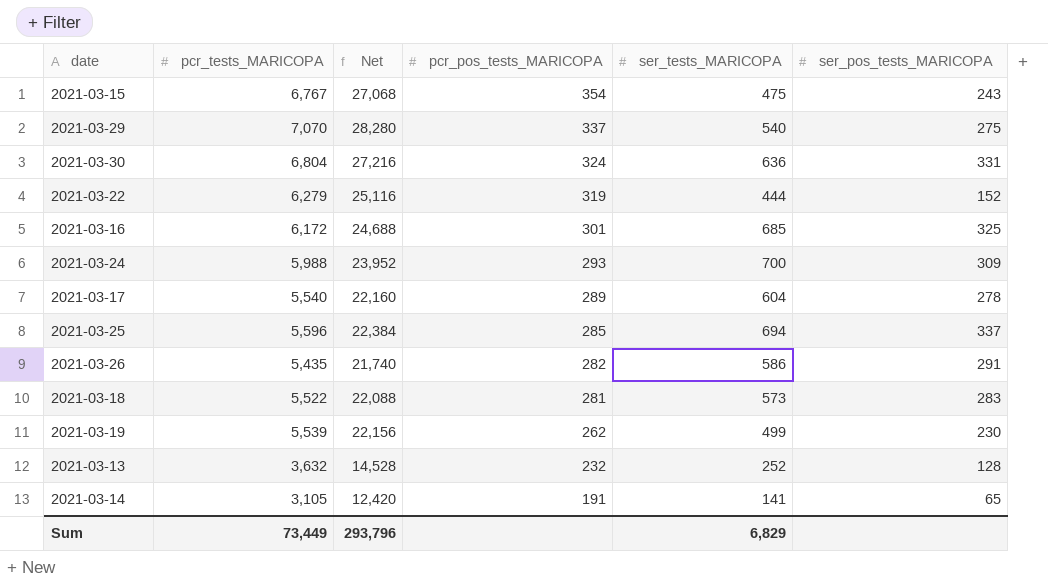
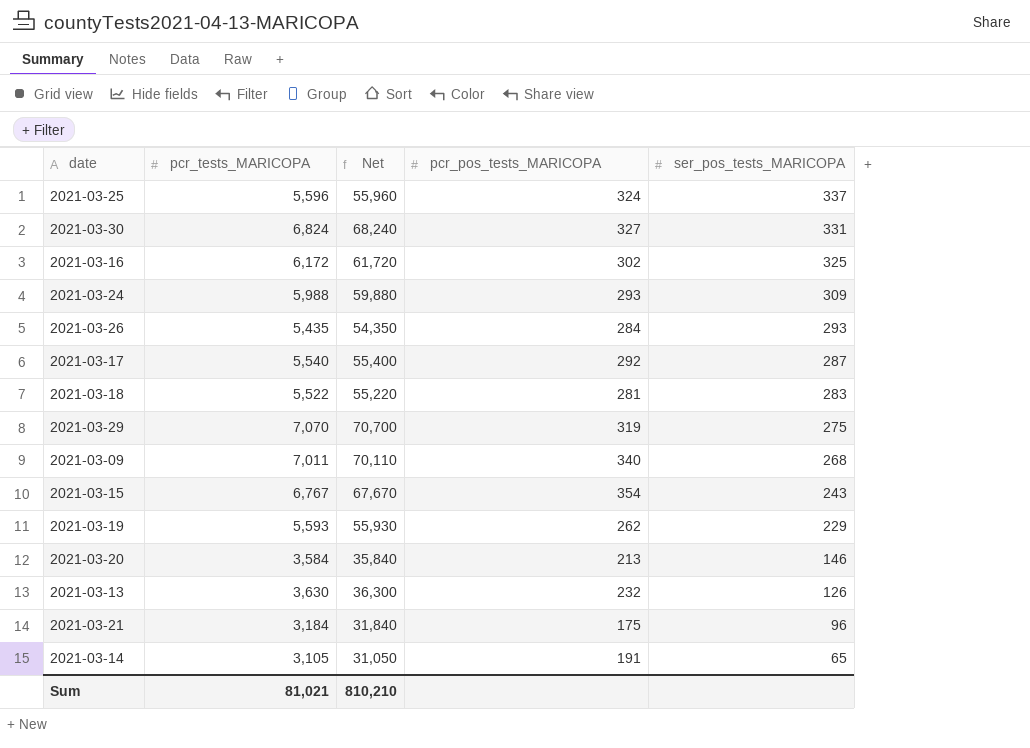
row order: pcr_pos_tests_MARICOPA descending -> ser_pos_tests_MARICOPA descending
column ser_tests_MARICOPA | position: 5 -> none
column Net | formula: [pcr_tests_MARICOPA] * 4 -> [pcr_tests_MARICOPA] * 10
row 2021-03-22: 6,279 | 25,116 | 319 | 444 | 152 -> none
2021-03-25 | pcr_pos_tests_MARICOPA: 285 -> 324
2021-03-30 | pcr_tests_MARICOPA: 6,804 -> 6,824
2021-03-30 | pcr_pos_tests_MARICOPA: 324 -> 327
2021-03-16 | pcr_pos_tests_MARICOPA: 301 -> 302
2021-03-26 | pcr_pos_tests_MARICOPA: 282 -> 284
2021-03-26 | ser_pos_tests_MARICOPA: 291 -> 293
2021-03-17 | pcr_pos_tests_MARICOPA: 289 -> 292
2021-03-17 | ser_pos_tests_MARICOPA: 278 -> 287
2021-03-29 | pcr_pos_tests_MARICOPA: 337 -> 319
row 2021-03-09: none -> 7,011 | 70,110 | 340 | 268
2021-03-19 | pcr_tests_MARICOPA: 5,539 -> 5,593
2021-03-19 | ser_pos_tests_MARICOPA: 230 -> 229
row 2021-03-20: none -> 3,584 | 35,840 | 213 | 146
2021-03-13 | pcr_tests_MARICOPA: 3,632 -> 3,630
2021-03-13 | ser_pos_tests_MARICOPA: 128 -> 126
row 2021-03-21: none -> 3,184 | 31,840 | 175 | 96
Sum | pcr_tests_MARICOPA: 73,449 -> 81,021
Sum | Net: 293,796 -> 810,210

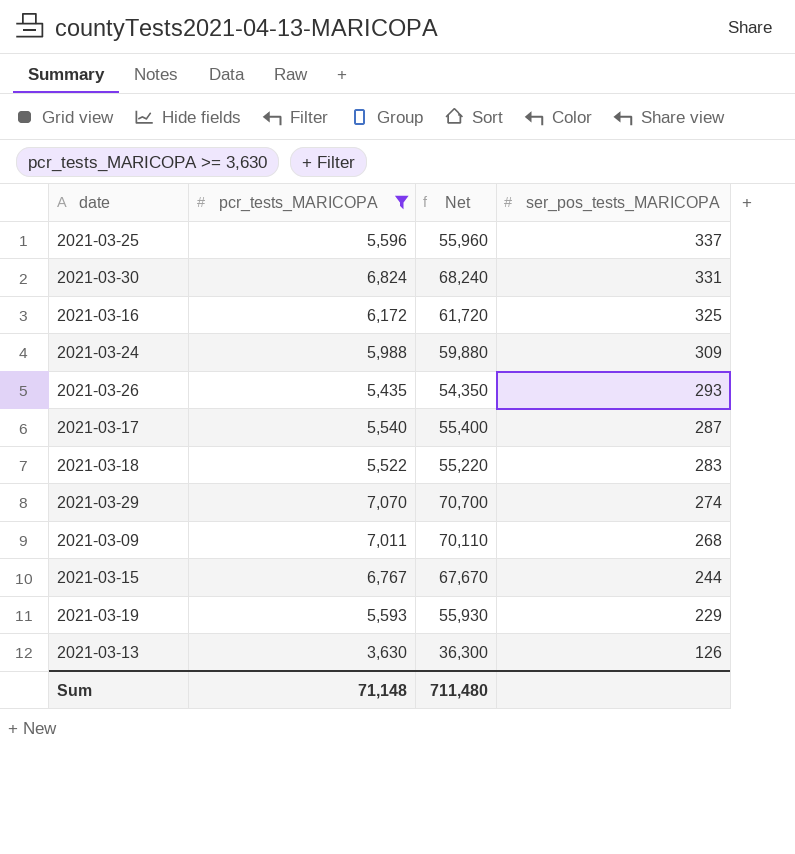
filter: none -> pcr_tests_MARICOPA >= 3,630
column pcr_pos_tests_MARICOPA | position: 4 -> none
2021-03-29 | ser_pos_tests_MARICOPA: 275 -> 274
2021-03-15 | ser_pos_tests_MARICOPA: 243 -> 244
Sum | pcr_tests_MARICOPA: 81,021 -> 71,148
Sum | Net: 810,210 -> 711,480

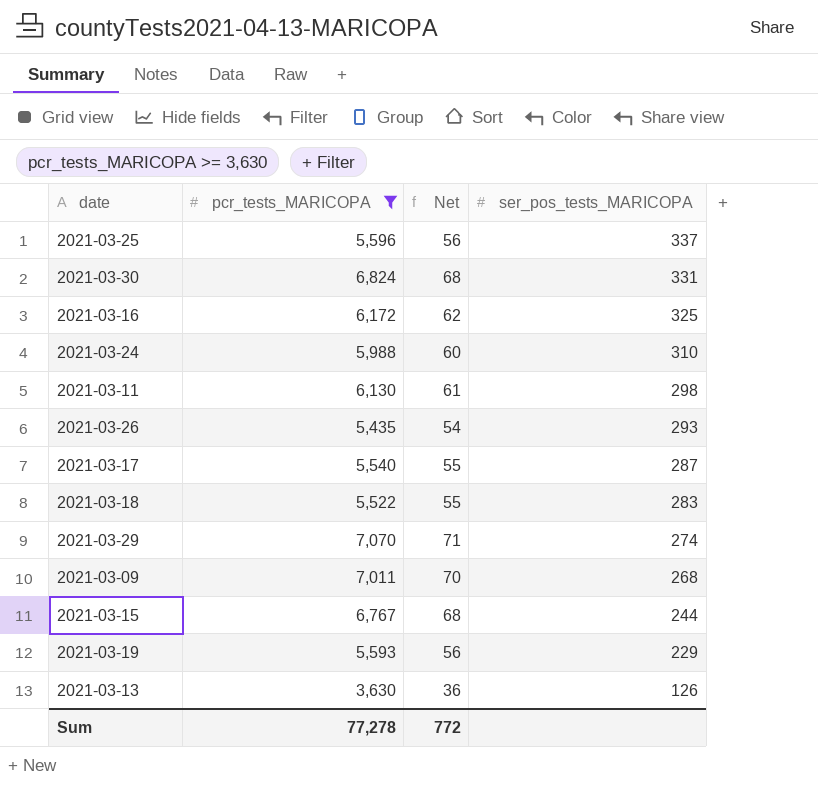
column Net | formula: [pcr_tests_MARICOPA] * 10 -> [pcr_tests_MARICOPA] * 0.01
2021-03-24 | ser_pos_tests_MARICOPA: 309 -> 310
row 2021-03-11: none -> 6,130 | 61 | 298
Sum | pcr_tests_MARICOPA: 71,148 -> 77,278
Sum | Net: 711,480 -> 772

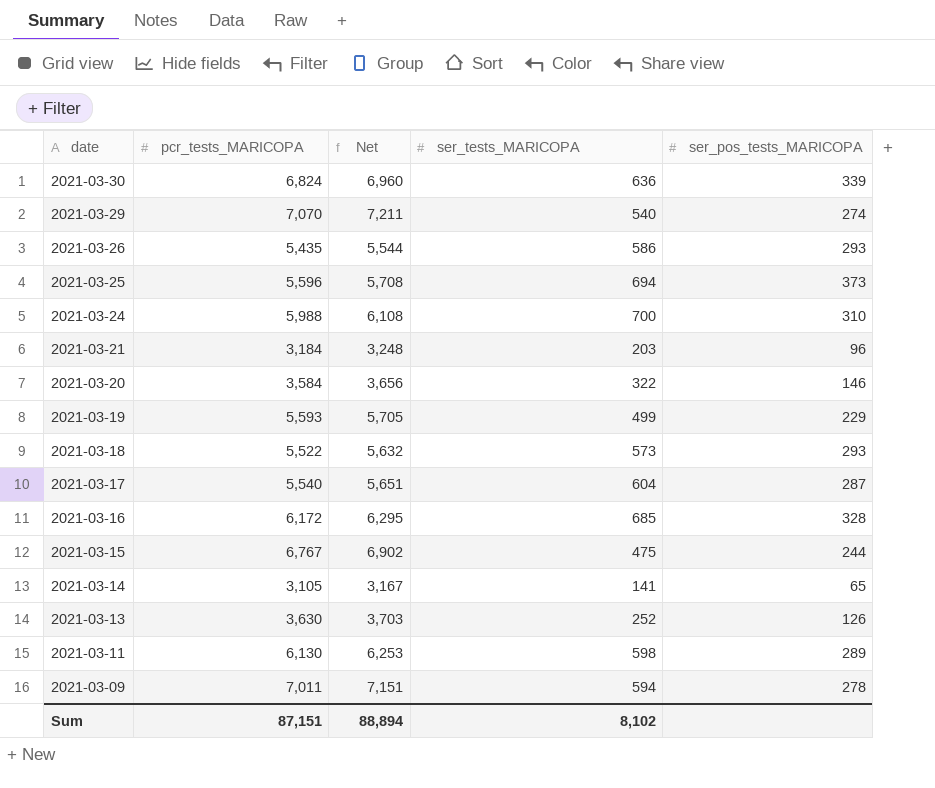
filter: pcr_tests_MARICOPA >= 3,630 -> none
row order: ser_pos_tests_MARICOPA descending -> date descending
column Net | formula: [pcr_tests_MARICOPA] * 0.01 -> [pcr_tests_MARICOPA] * 1.02
column ser_tests_MARICOPA | position: none -> 4
2021-03-30 | ser_pos_tests_MARICOPA: 331 -> 339
2021-03-25 | ser_pos_tests_MARICOPA: 337 -> 373
2021-03-18 | ser_pos_tests_MARICOPA: 283 -> 293
2021-03-16 | ser_pos_tests_MARICOPA: 325 -> 328
2021-03-11 | ser_pos_tests_MARICOPA: 298 -> 289
2021-03-09 | ser_pos_tests_MARICOPA: 268 -> 278
Sum | pcr_tests_MARICOPA: 77,278 -> 87,151
Sum | Net: 772 -> 88,894

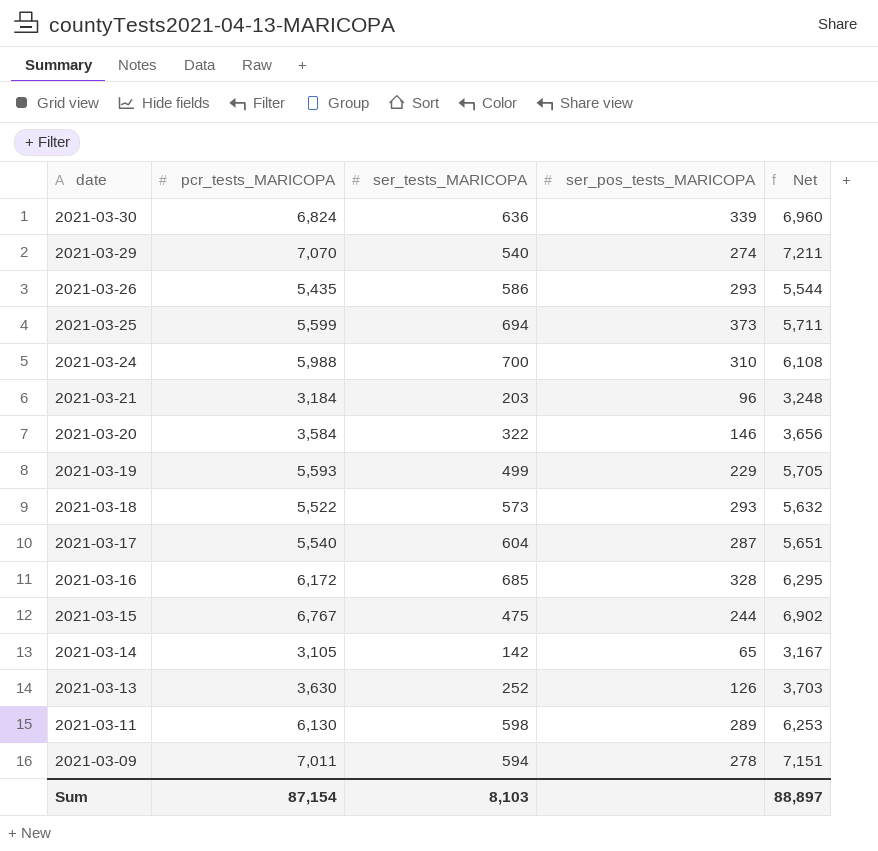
column Net | position: 3 -> 5
2021-03-25 | pcr_tests_MARICOPA: 5,596 -> 5,599
2021-03-25 | Net: 5,708 -> 5,711
2021-03-14 | ser_tests_MARICOPA: 141 -> 142
Sum | pcr_tests_MARICOPA: 87,151 -> 87,154
Sum | ser_tests_MARICOPA: 8,102 -> 8,103
Sum | Net: 88,894 -> 88,897

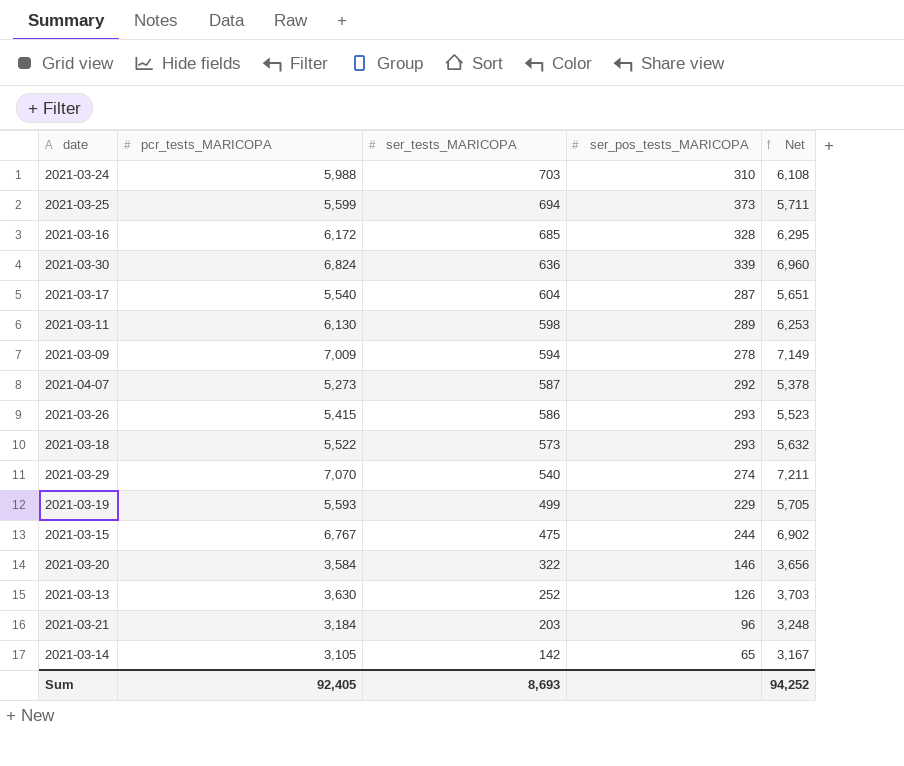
row order: date descending -> ser_tests_MARICOPA descending
2021-03-24 | ser_tests_MARICOPA: 700 -> 703
2021-03-09 | pcr_tests_MARICOPA: 7,011 -> 7,009
2021-03-09 | Net: 7,151 -> 7,149
row 2021-04-07: none -> 5,273 | 587 | 292 | 5,378
2021-03-26 | pcr_tests_MARICOPA: 5,435 -> 5,415
2021-03-26 | Net: 5,544 -> 5,523
Sum | pcr_tests_MARICOPA: 87,154 -> 92,405
Sum | ser_tests_MARICOPA: 8,103 -> 8,693
Sum | Net: 88,897 -> 94,252

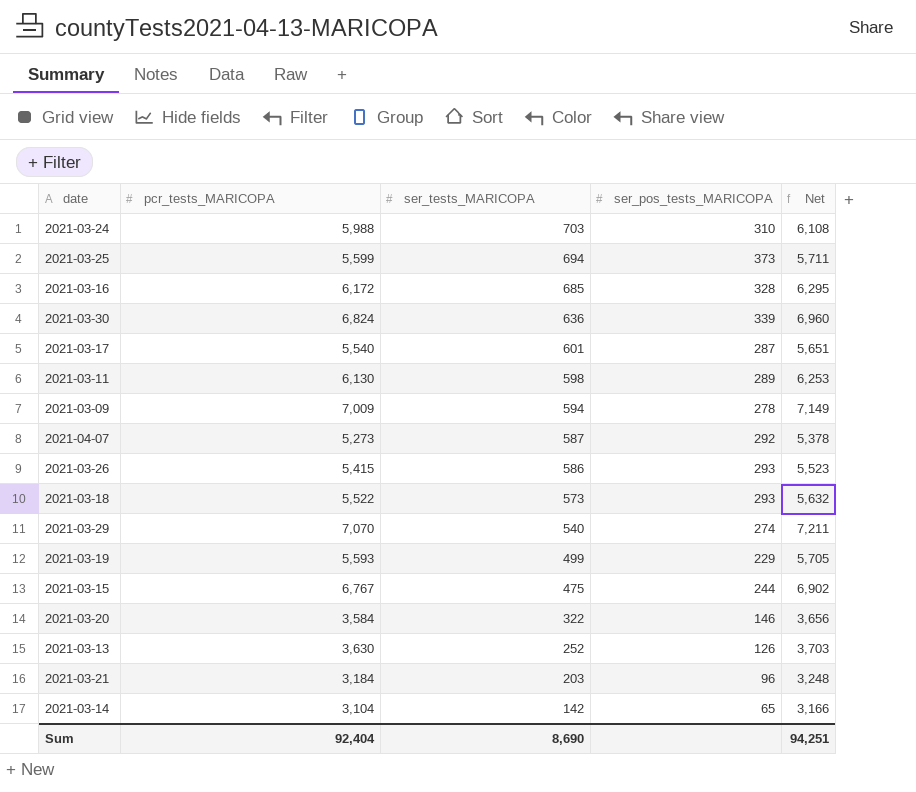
2021-03-17 | ser_tests_MARICOPA: 604 -> 601
2021-03-14 | pcr_tests_MARICOPA: 3,105 -> 3,104
2021-03-14 | Net: 3,167 -> 3,166
Sum | pcr_tests_MARICOPA: 92,405 -> 92,404
Sum | ser_tests_MARICOPA: 8,693 -> 8,690
Sum | Net: 94,252 -> 94,251

